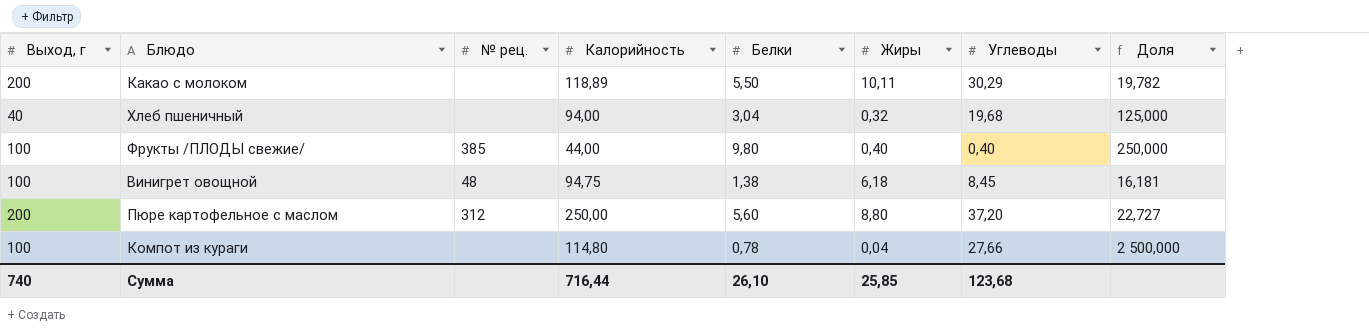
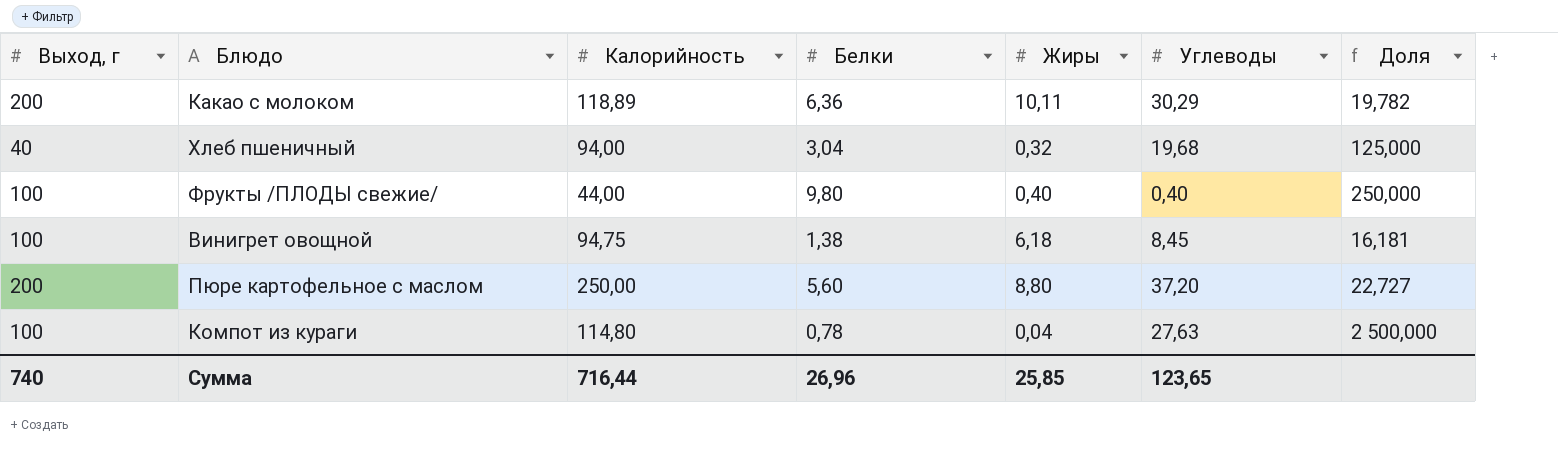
column № рец. | position: 3 -> none
Какао с молоком | Белки: 5,50 -> 6,36
Компот из кураги | Углеводы: 27,66 -> 27,63
Сумма | Белки: 26,10 -> 26,96
Сумма | Углеводы: 123,68 -> 123,65

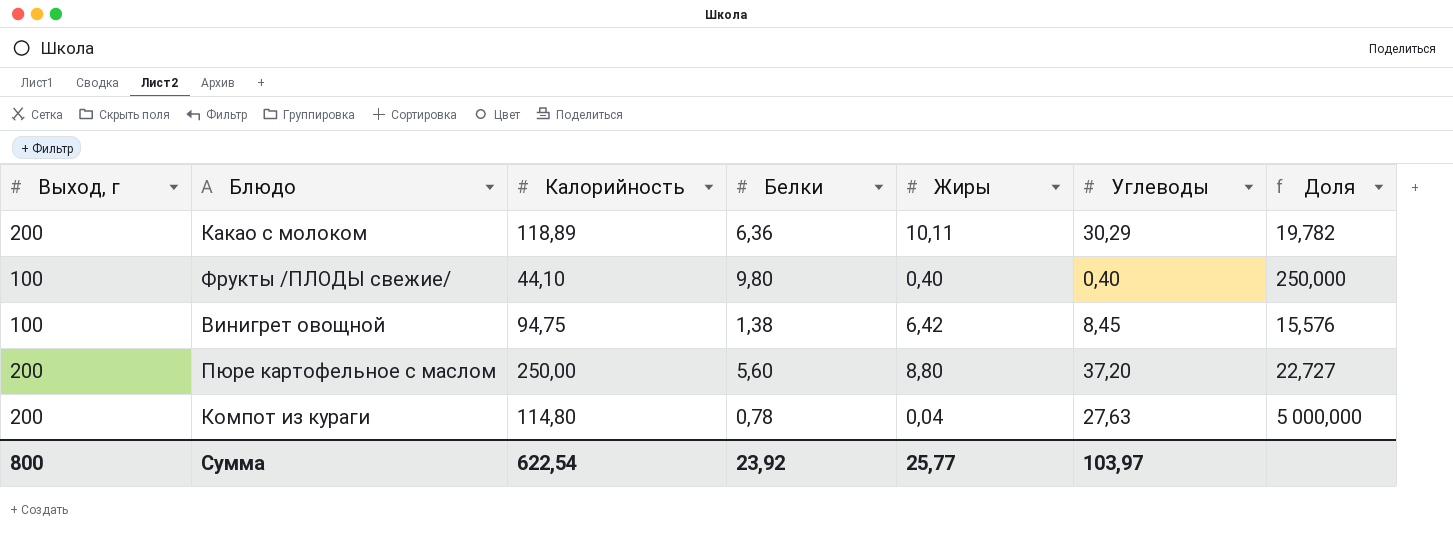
row Хлеб пшеничный: 40 | 94,00 | 3,04 | 0,32 | 19,68 | 125,000 -> none
Фрукты /ПЛОДЫ свежие/ | Калорийность: 44,00 -> 44,10
Винигрет овощной | Жиры: 6,18 -> 6,42
Винигрет овощной | Доля: 16,181 -> 15,576
Компот из кураги | Выход, г: 100 -> 200
Компот из кураги | Доля: 2 500,000 -> 5 000,000
Сумма | Выход, г: 740 -> 800
Сумма | Калорийность: 716,44 -> 622,54
Сумма | Белки: 26,96 -> 23,92
Сумма | Жиры: 25,85 -> 25,77
Сумма | Углеводы: 123,65 -> 103,97

